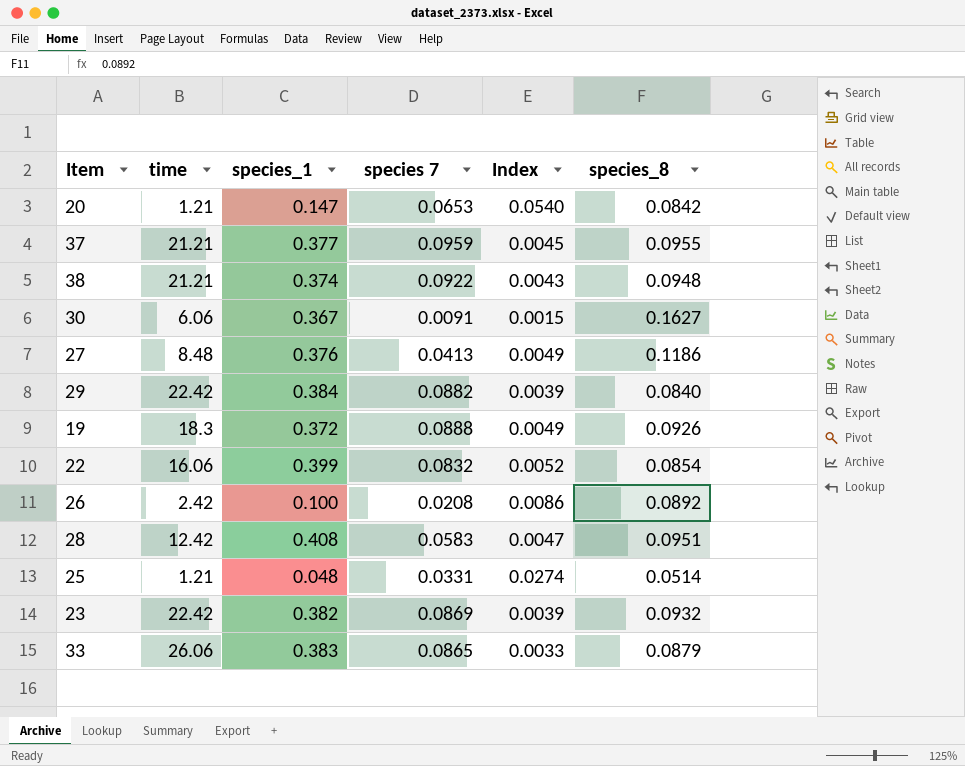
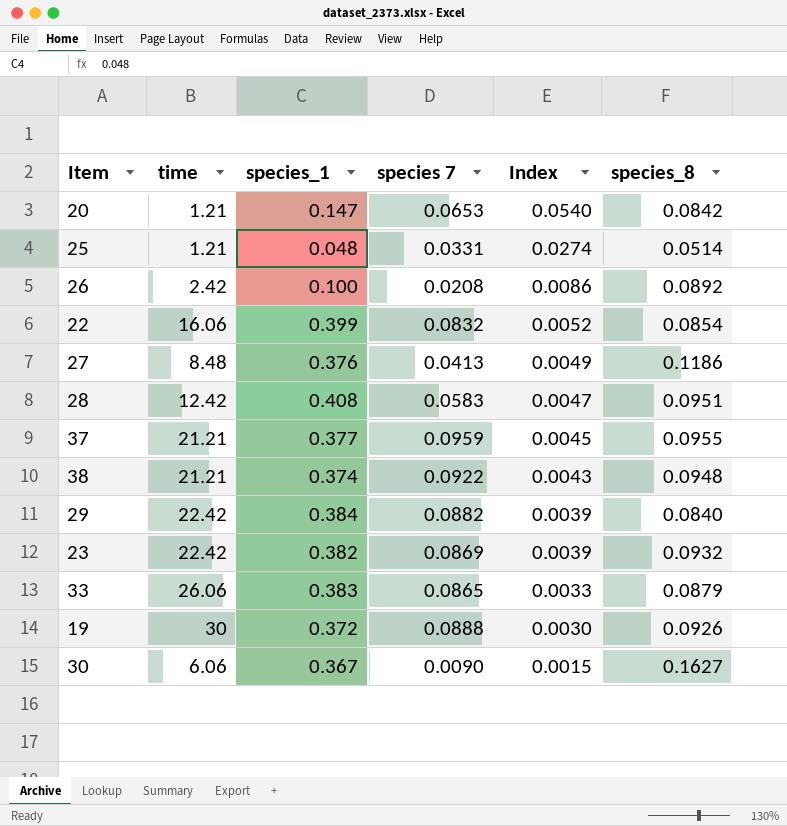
row order: none -> Index descending
19 | time: 18.3 -> 30
19 | Index: 0.0049 -> 0.0030
30 | species 7: 0.0091 -> 0.0090

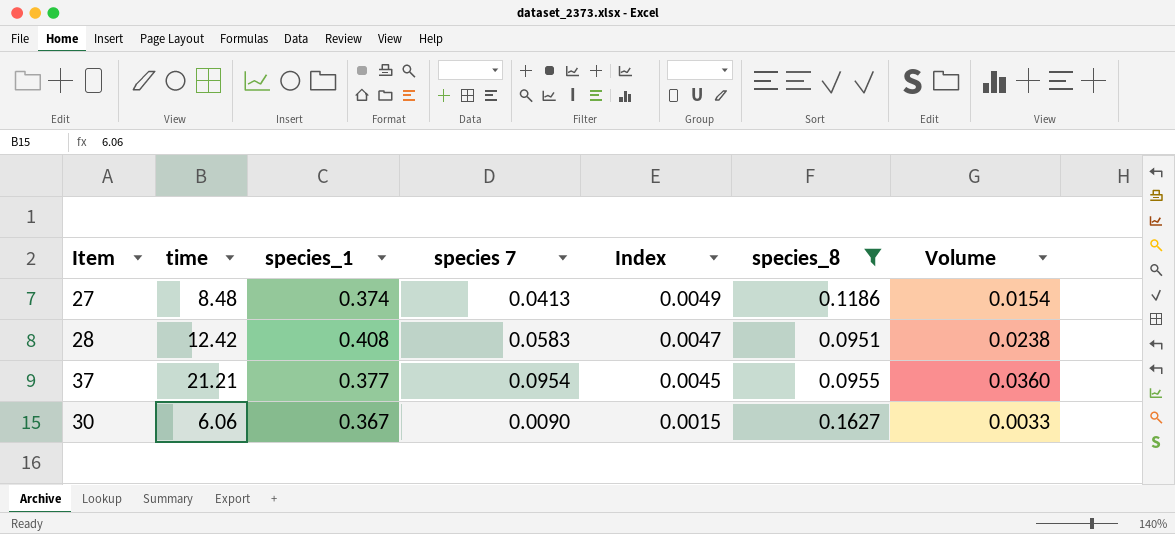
filter: none -> species_8 >= 0.0951
column Volume | formula: none -> [species_1] * [species 7]
27 | species_1: 0.376 -> 0.374
37 | species 7: 0.0959 -> 0.0954

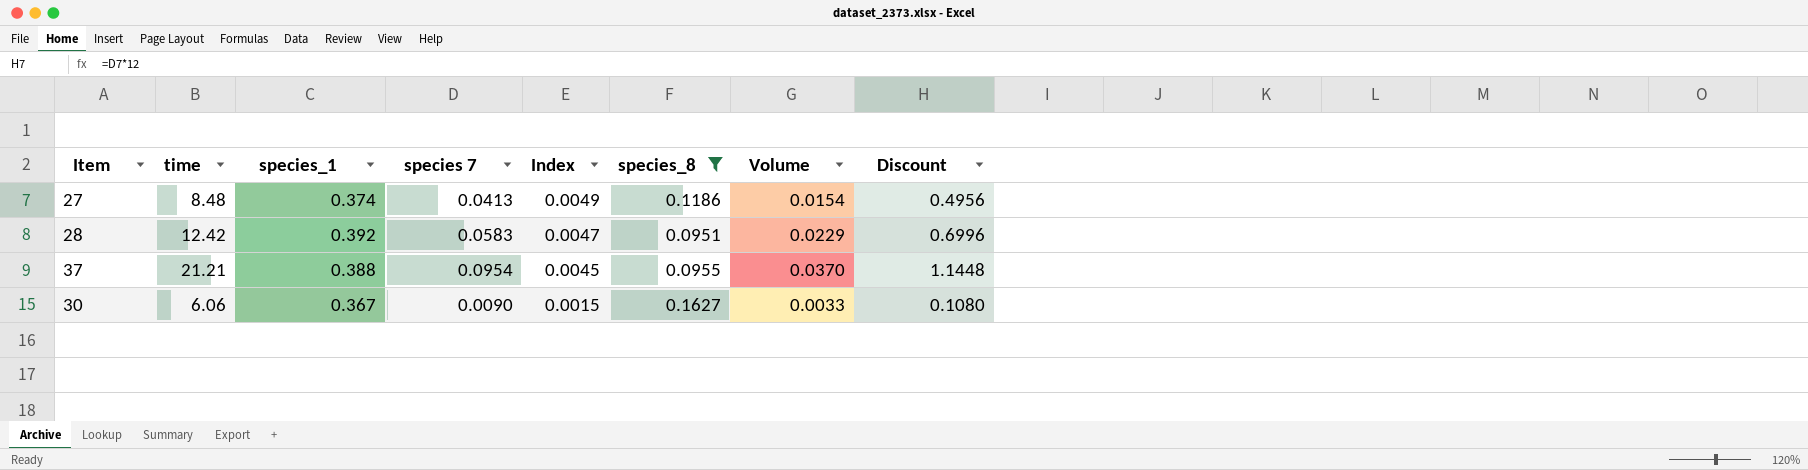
column Discount | formula: none -> [species 7] * 12
28 | species_1: 0.408 -> 0.392
28 | Volume: 0.0238 -> 0.0229
37 | species_1: 0.377 -> 0.388
37 | Volume: 0.0360 -> 0.0370

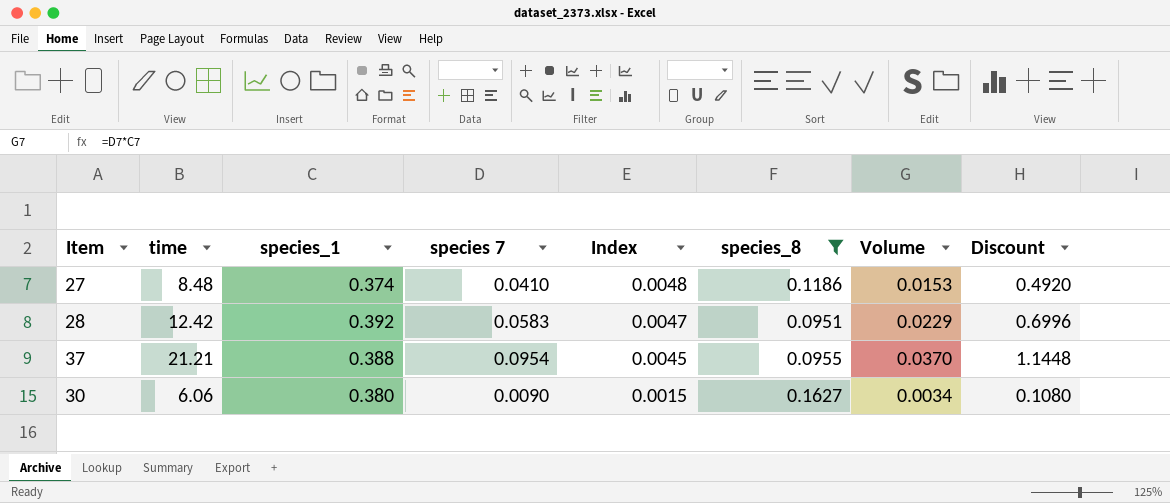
27 | species 7: 0.0413 -> 0.0410
27 | Index: 0.0049 -> 0.0048
27 | Volume: 0.0154 -> 0.0153
27 | Discount: 0.4956 -> 0.4920
30 | species_1: 0.367 -> 0.380
30 | Volume: 0.0033 -> 0.0034

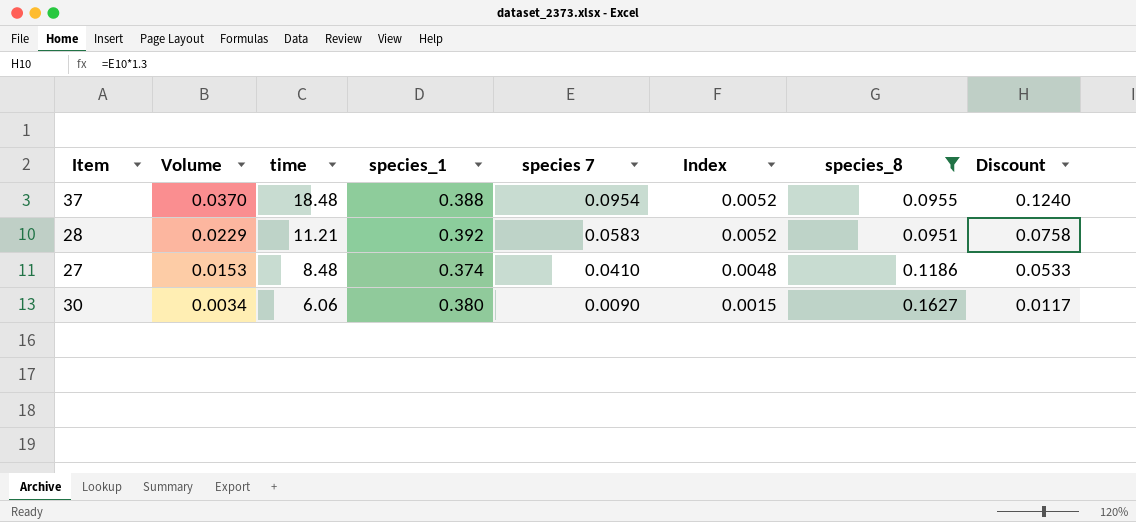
row order: Index descending -> Volume descending
column Volume | position: 7 -> 2
column Discount | formula: [species 7] * 12 -> [species 7] * 1.3
37 | time: 21.21 -> 18.48
37 | Index: 0.0045 -> 0.0052
28 | time: 12.42 -> 11.21
28 | Index: 0.0047 -> 0.0052

